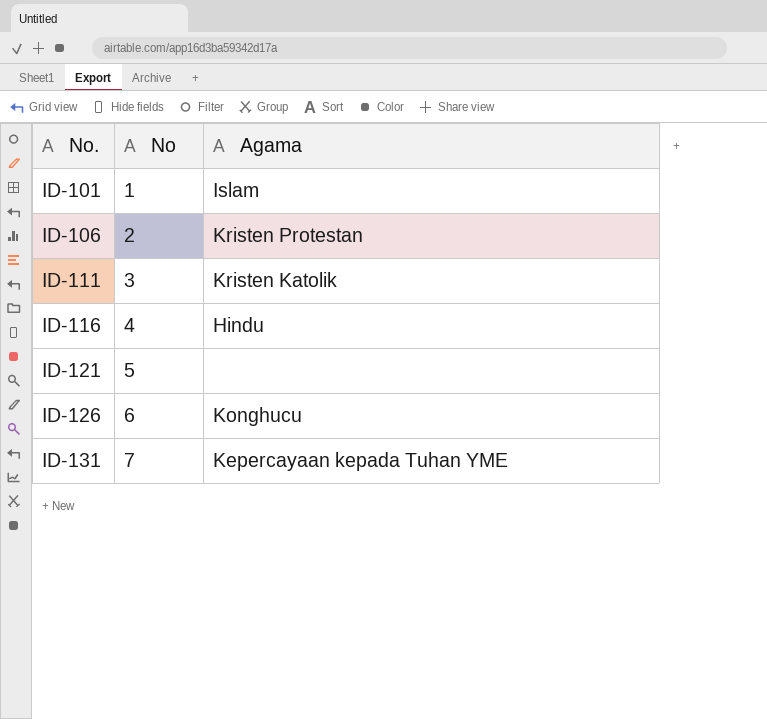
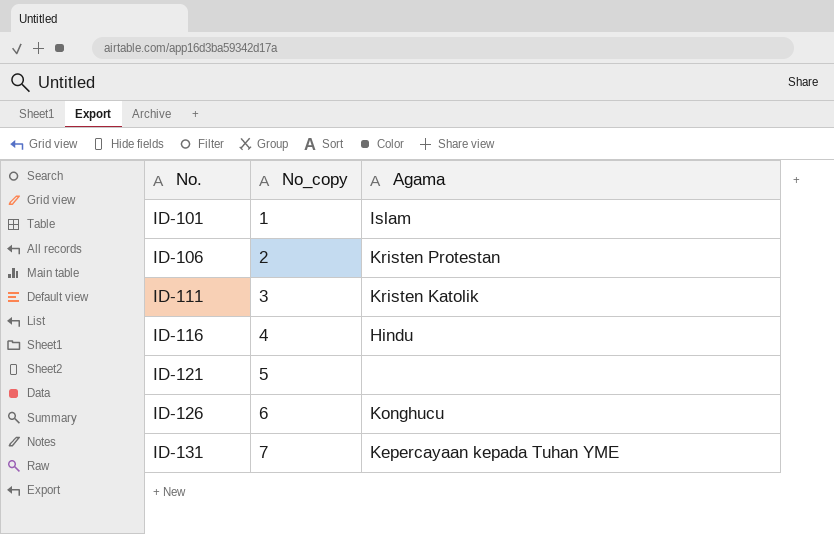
column name: No -> No_copy

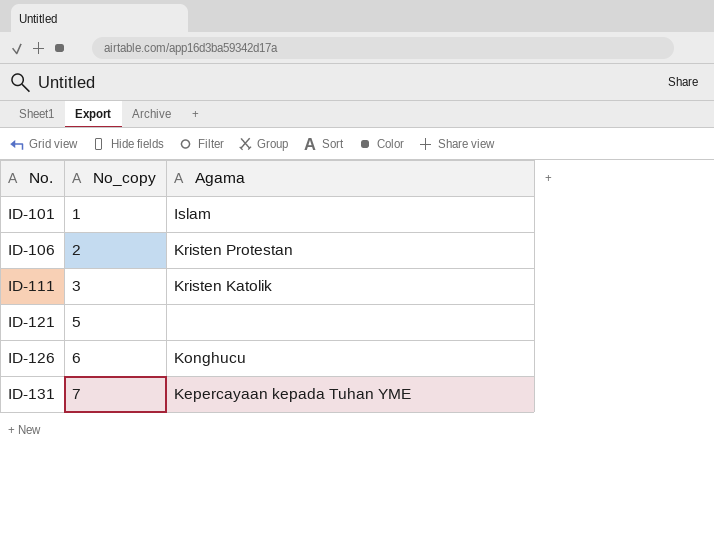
row ID-116: 4 | Hindu -> none

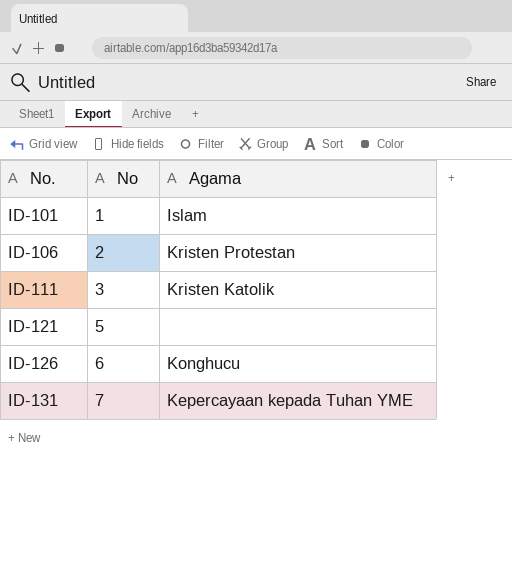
column name: No_copy -> No

